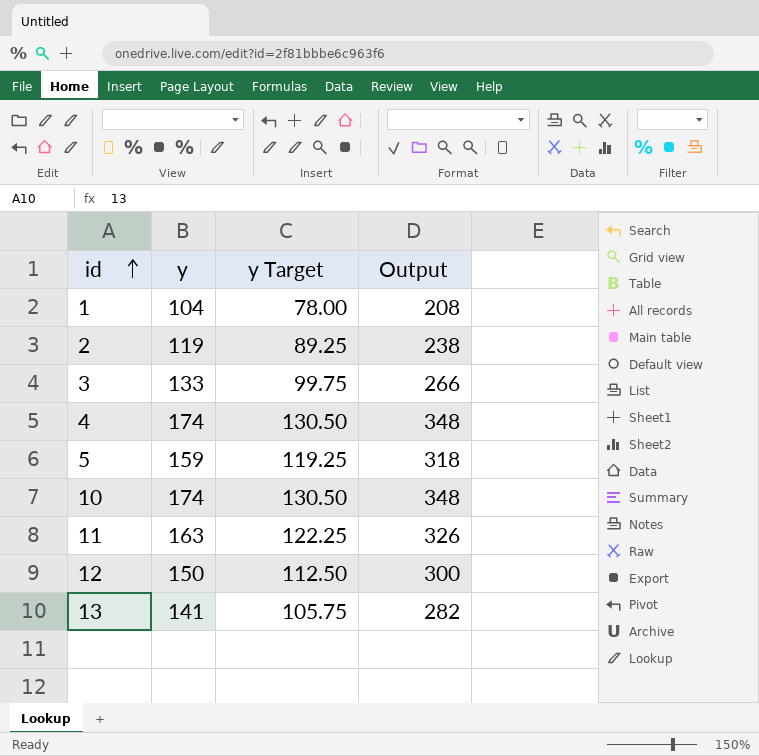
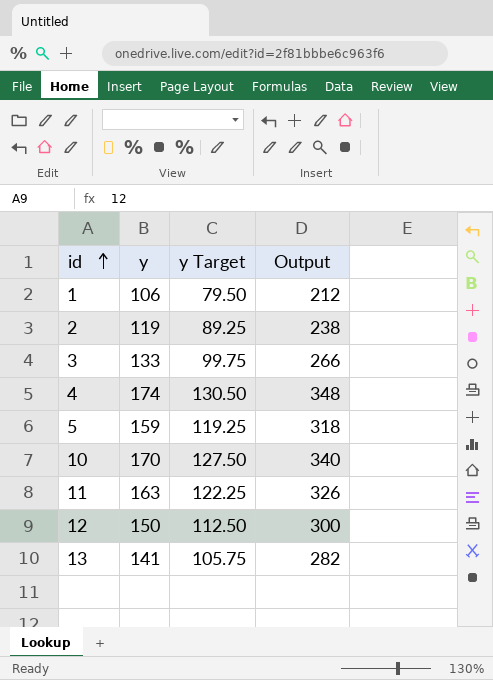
1 | y: 104 -> 106
1 | y Target: 78.00 -> 79.50
1 | Output: 208 -> 212
10 | y: 174 -> 170
10 | y Target: 130.50 -> 127.50
10 | Output: 348 -> 340

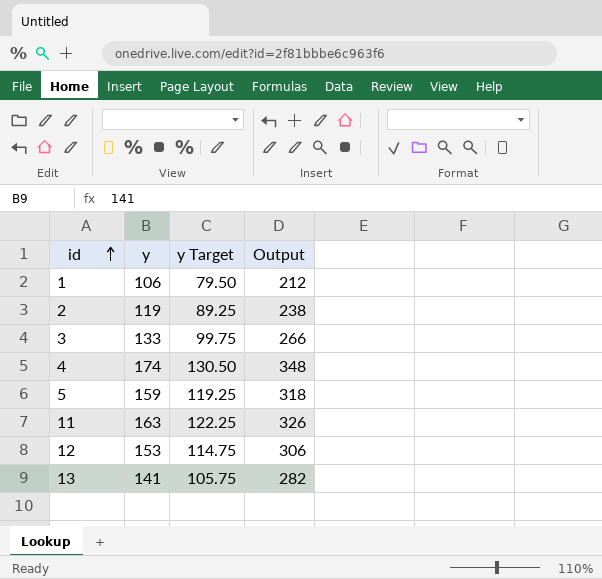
row 10: 170 | 127.50 | 340 -> none
12 | y: 150 -> 153
12 | y Target: 112.50 -> 114.75
12 | Output: 300 -> 306

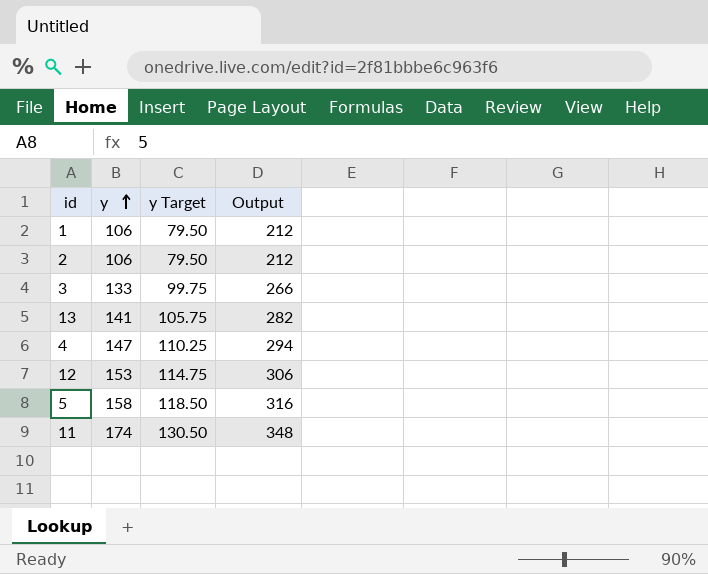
row order: id ascending -> y ascending
2 | y: 119 -> 106
2 | y Target: 89.25 -> 79.50
2 | Output: 238 -> 212
4 | y: 174 -> 147
4 | y Target: 130.50 -> 110.25
4 | Output: 348 -> 294
5 | y: 159 -> 158
5 | y Target: 119.25 -> 118.50
5 | Output: 318 -> 316
11 | y: 163 -> 174
11 | y Target: 122.25 -> 130.50
11 | Output: 326 -> 348

